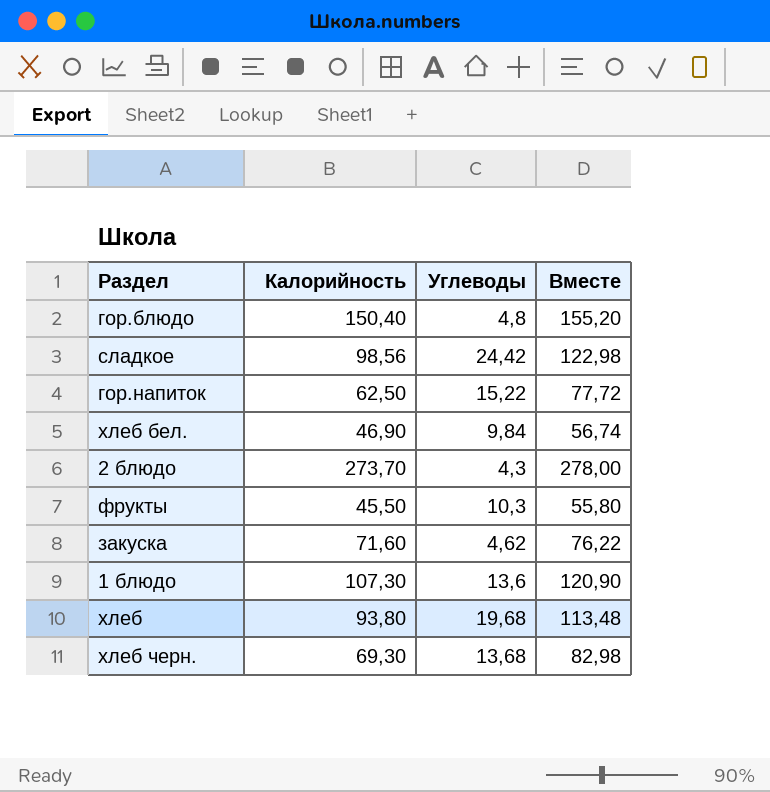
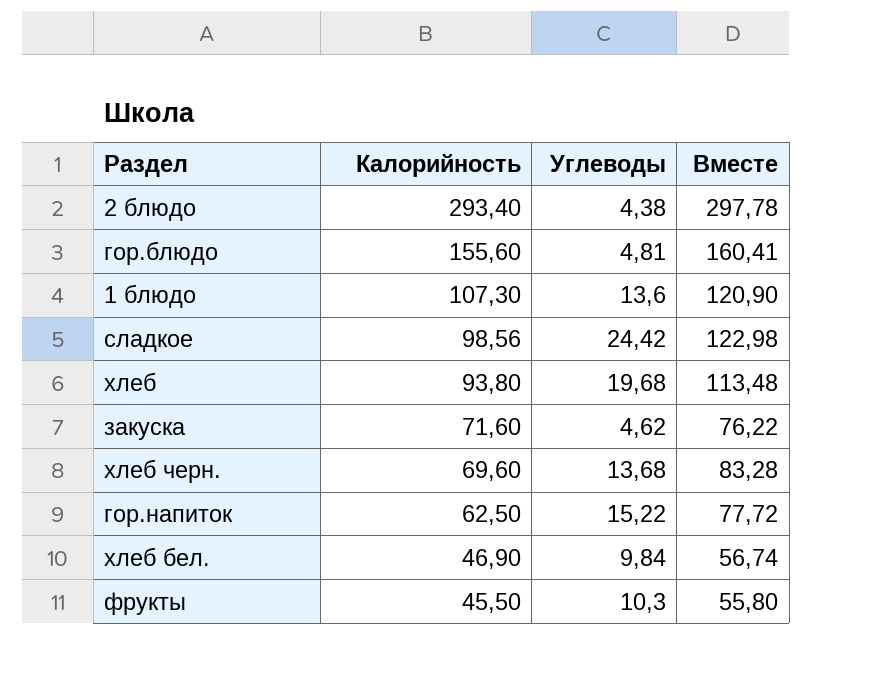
row order: none -> Калорийность descending
2 блюдо | Калорийность: 273,70 -> 293,40
2 блюдо | Углеводы: 4,3 -> 4,38
2 блюдо | Вместе: 278,00 -> 297,78
гор.блюдо | Калорийность: 150,40 -> 155,60
гор.блюдо | Углеводы: 4,8 -> 4,81
гор.блюдо | Вместе: 155,20 -> 160,41
хлеб черн. | Калорийность: 69,30 -> 69,60
хлеб черн. | Вместе: 82,98 -> 83,28

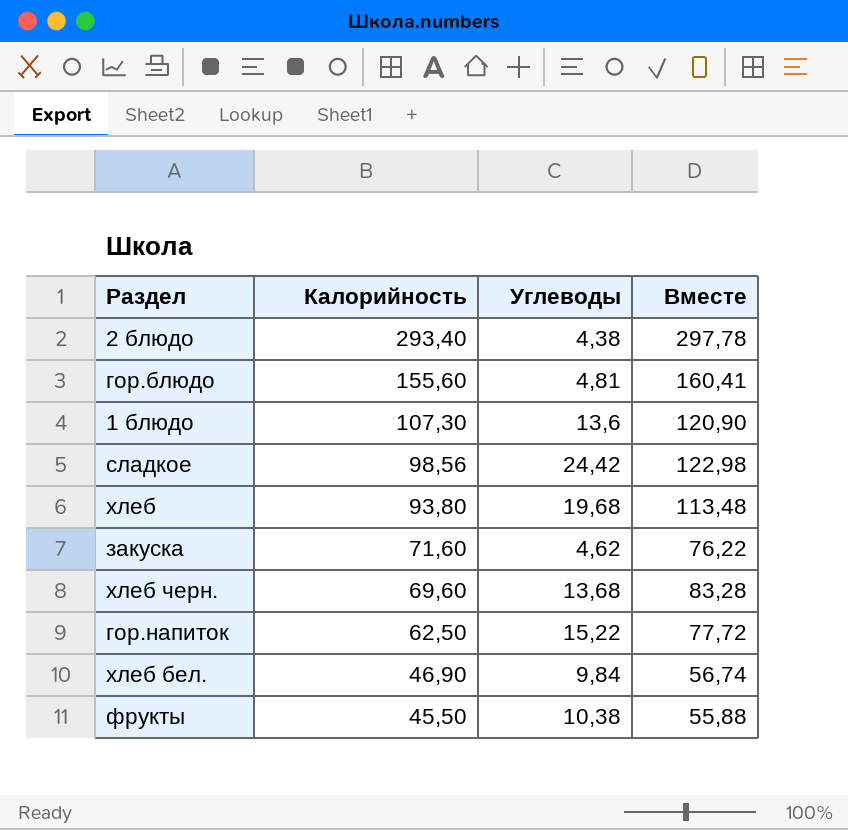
фрукты | Углеводы: 10,3 -> 10,38
фрукты | Вместе: 55,80 -> 55,88

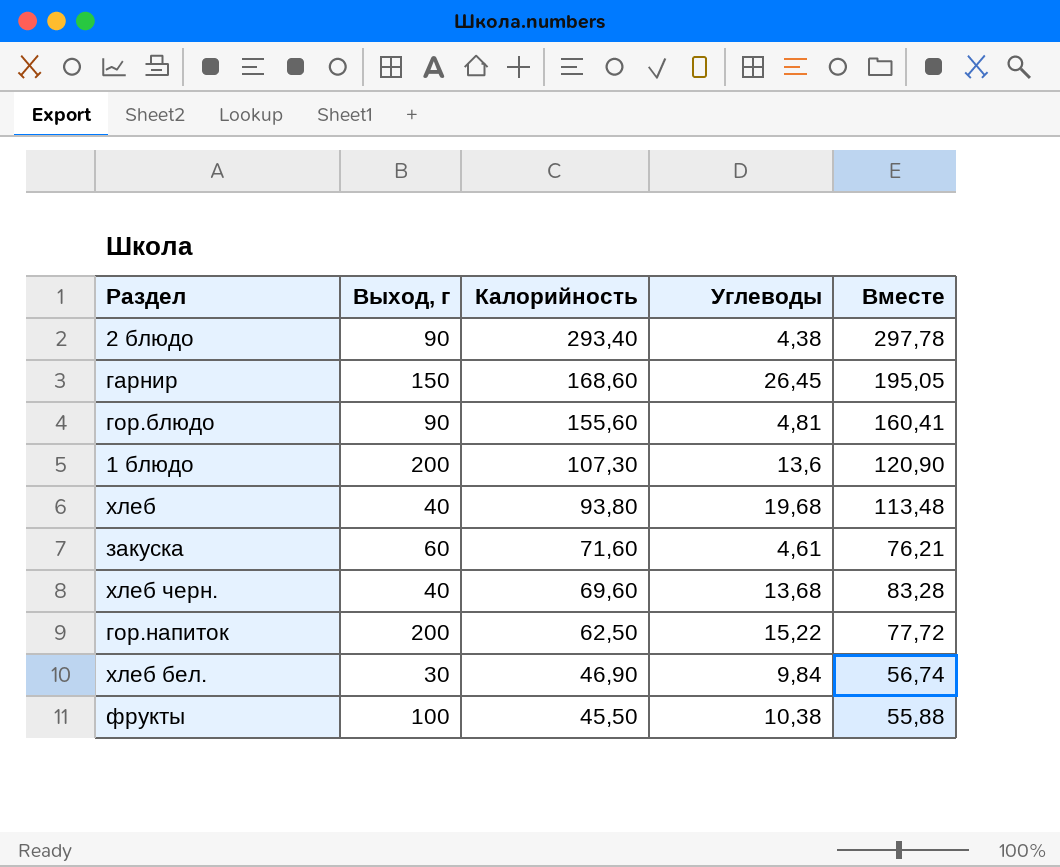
column Выход, г | position: none -> 2
row сладкое: 98,56 | 24,42 | 122,98 -> none
row гарнир: none -> 150 | 168,60 | 26,45 | 195,05
закуска | Углеводы: 4,62 -> 4,61
закуска | Вместе: 76,22 -> 76,21

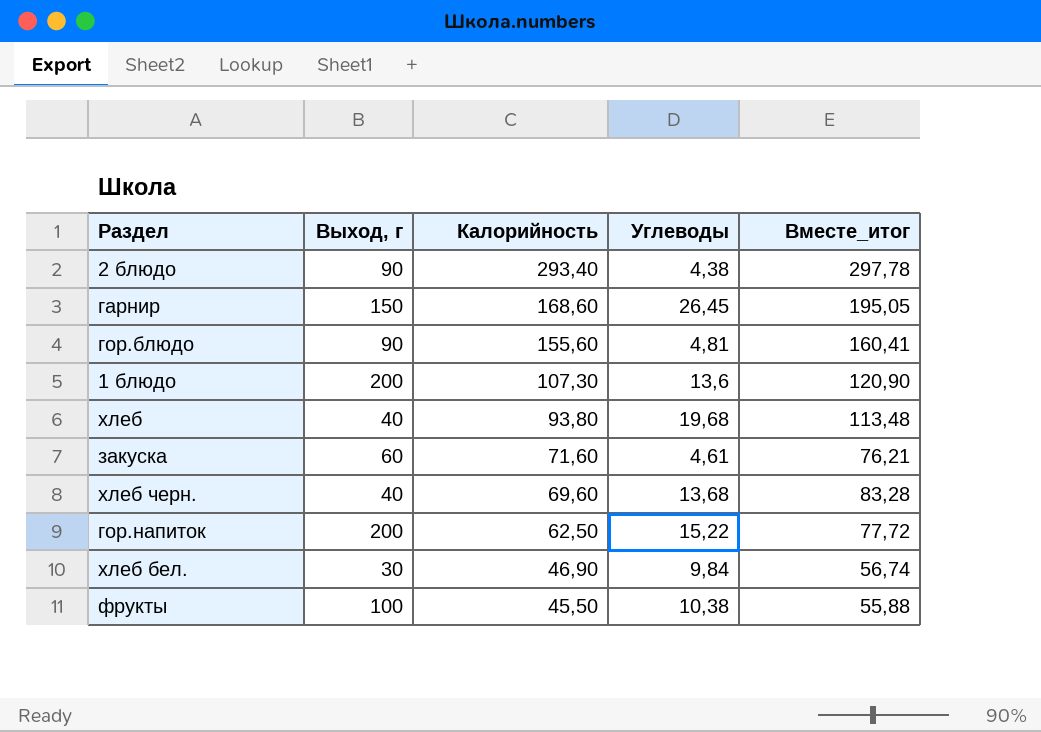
column name: Вместе -> Вместе_итог

